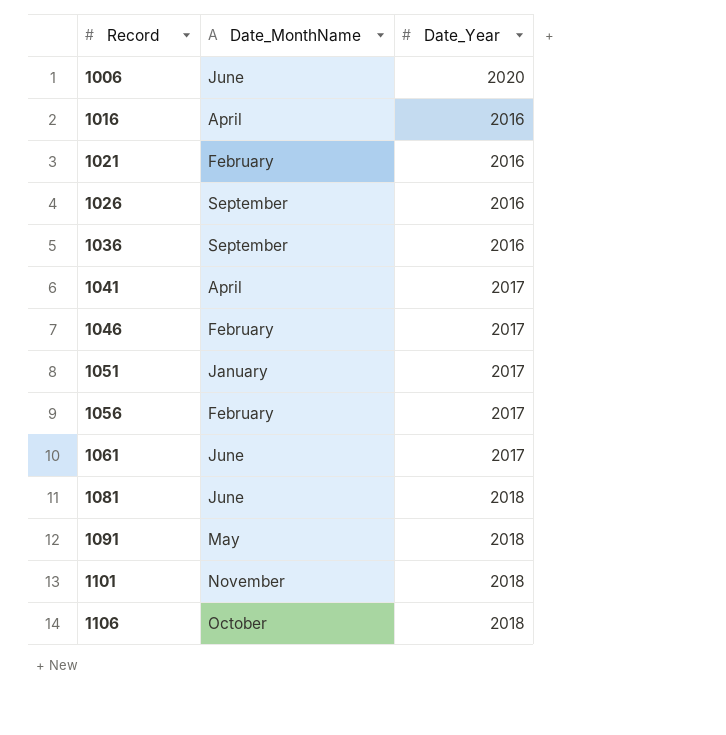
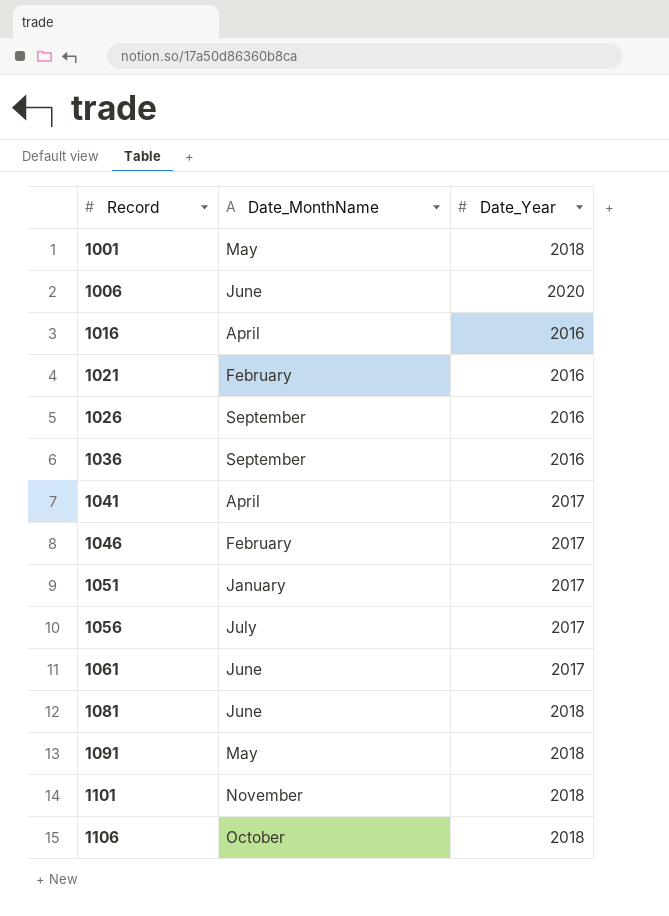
row 1001: none -> May | 2018
1056 | Date_MonthName: February -> July

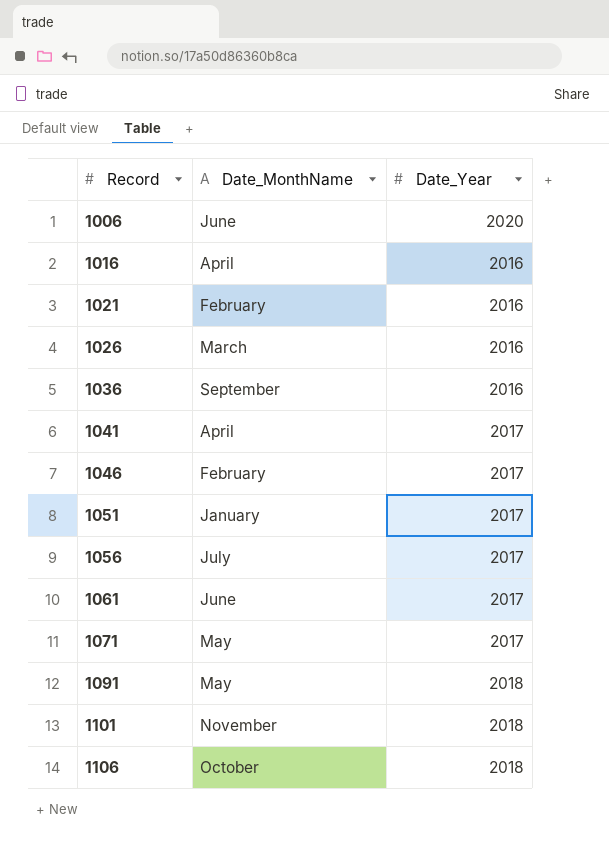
row 1001: May | 2018 -> none
row 1081: June | 2018 -> none
1026 | Date_MonthName: September -> March
row 1071: none -> May | 2017

